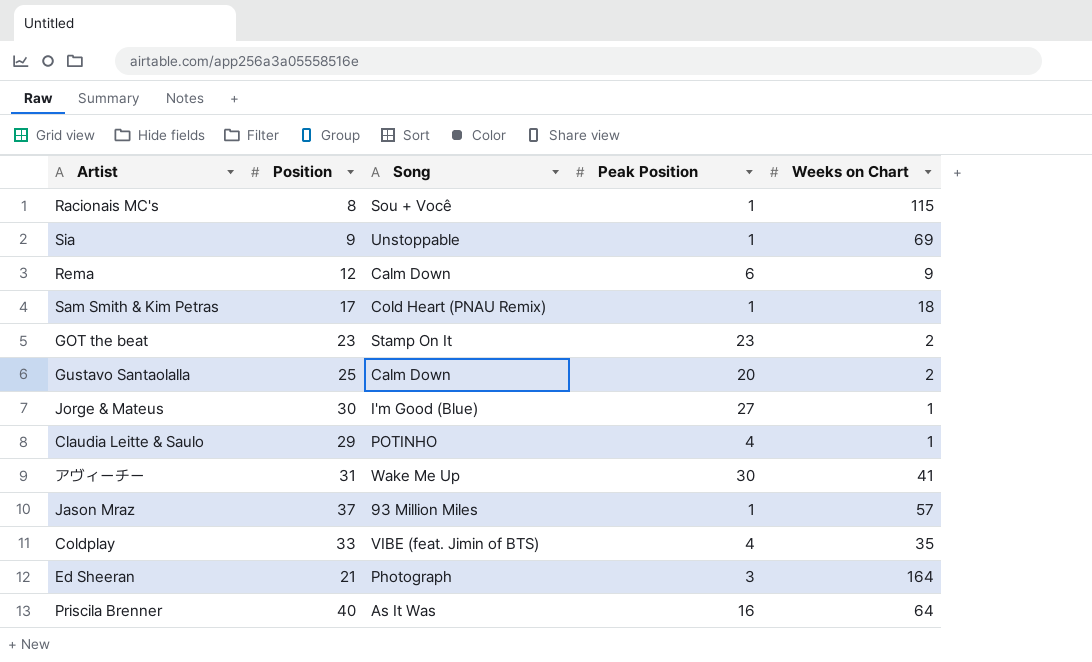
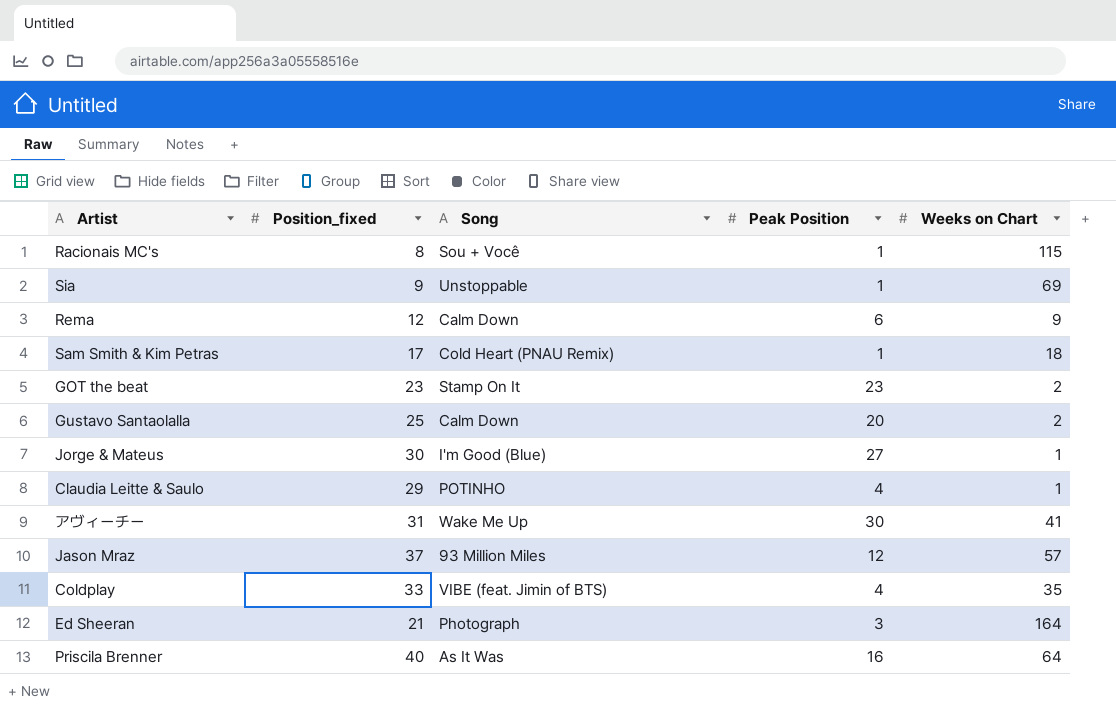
column name: Position -> Position_fixed
Jason Mraz | Peak Position: 1 -> 12

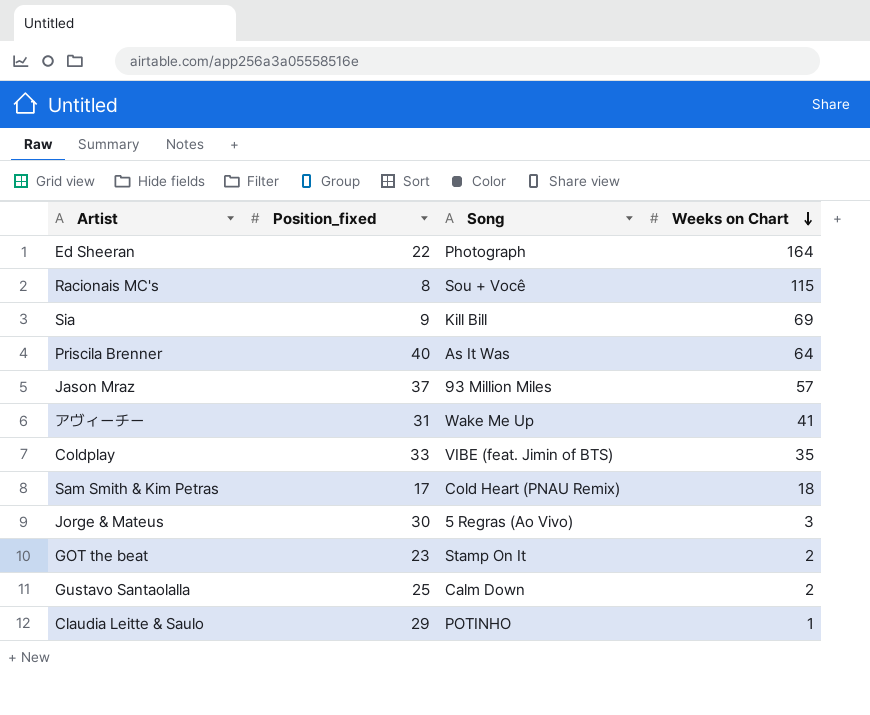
row order: none -> Weeks on Chart descending
column Peak Position | position: 4 -> none
row Rema: 12 | Calm Down | 6 | 9 -> none
Ed Sheeran | Position_fixed: 21 -> 22
Sia | Song: Unstoppable -> Kill Bill
Jorge & Mateus | Song: I'm Good (Blue) -> 5 Regras (Ao Vivo)
Jorge & Mateus | Weeks on Chart: 1 -> 3

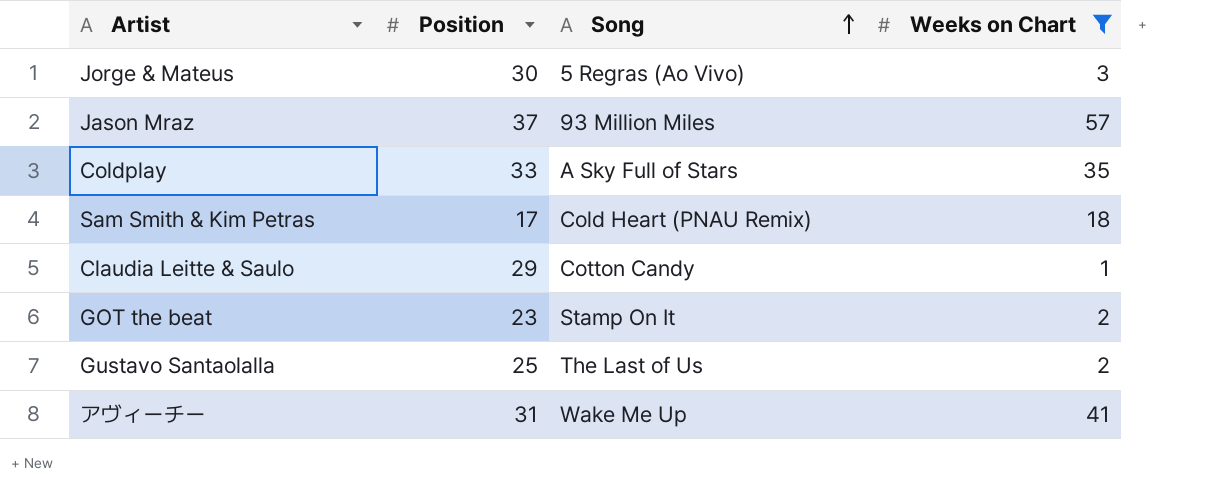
filter: none -> Weeks on Chart <= 57
row order: Weeks on Chart descending -> Song ascending
column name: Position_fixed -> Position
Coldplay | Song: VIBE (feat. Jimin of BTS) -> A Sky Full of Stars
Claudia Leitte & Saulo | Song: POTINHO -> Cotton Candy
Gustavo Santaolalla | Song: Calm Down -> The Last of Us

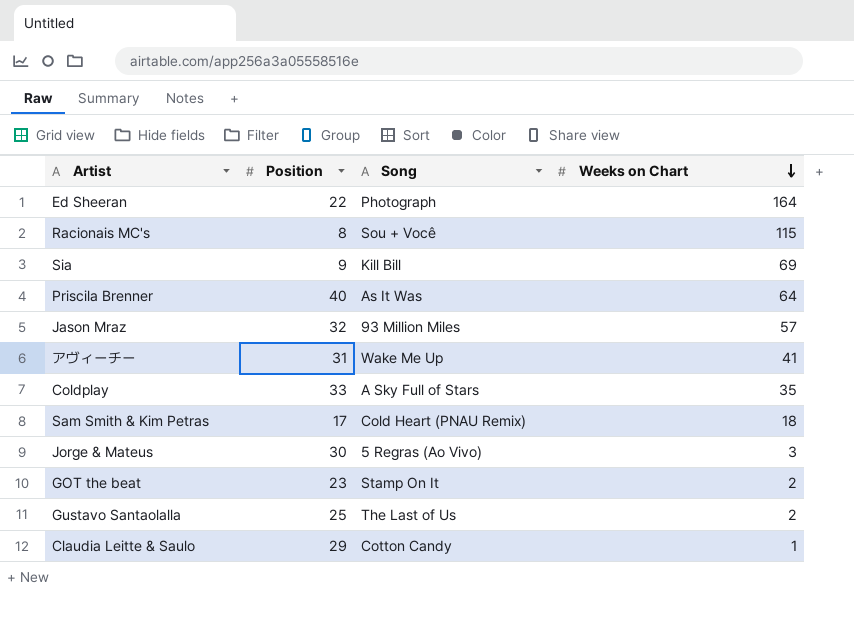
filter: Weeks on Chart <= 57 -> none
row order: Song ascending -> Weeks on Chart descending
Jason Mraz | Position: 37 -> 32

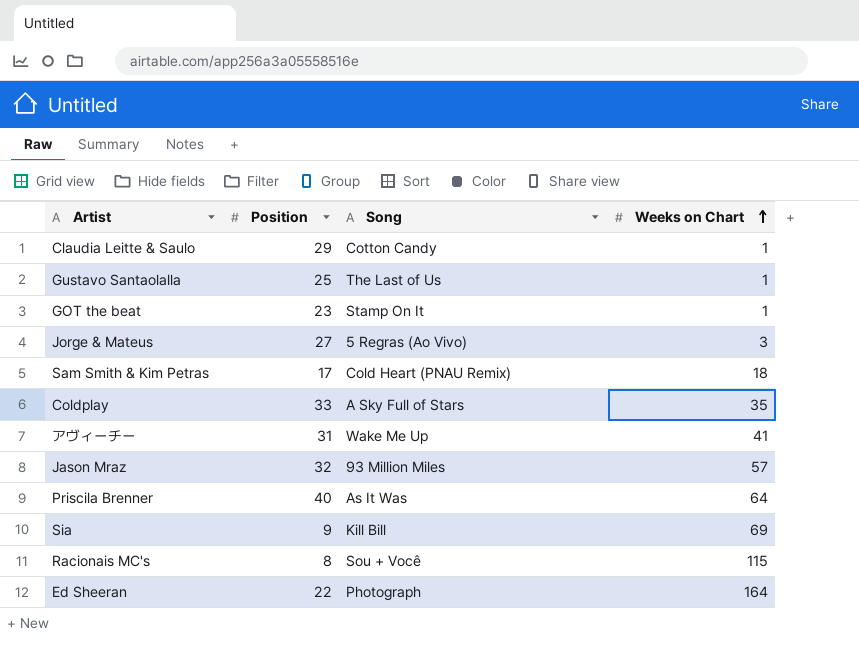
row order: Weeks on Chart descending -> Weeks on Chart ascending
Gustavo Santaolalla | Weeks on Chart: 2 -> 1
GOT the beat | Weeks on Chart: 2 -> 1
Jorge & Mateus | Position: 30 -> 27

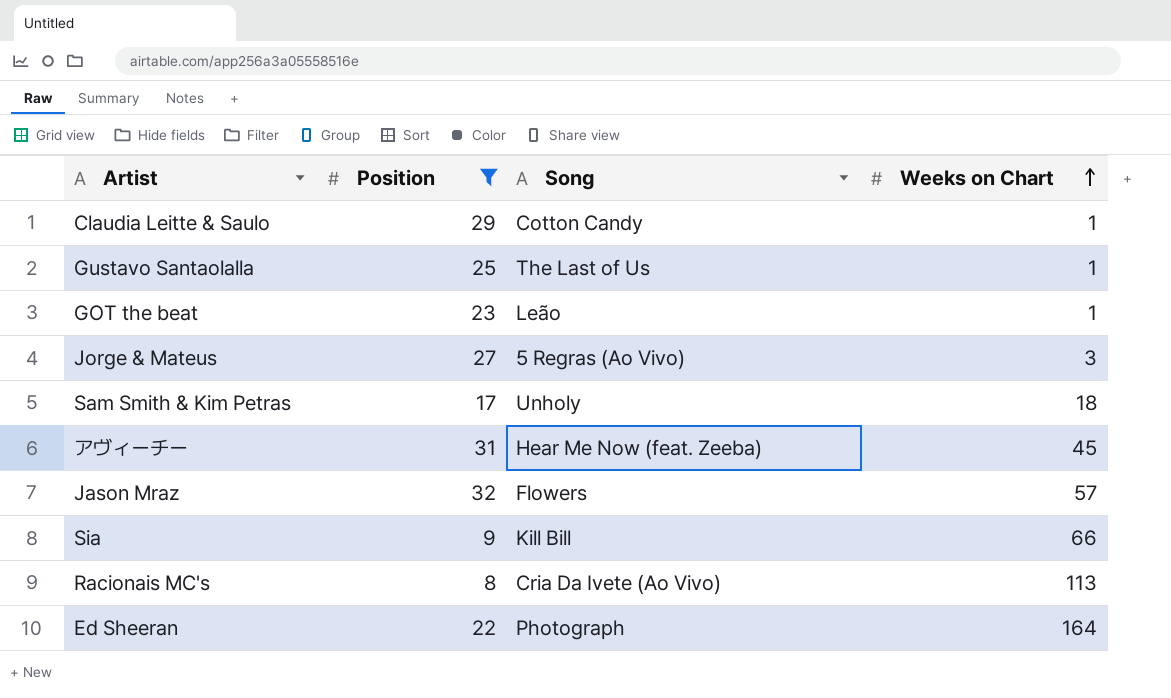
filter: none -> Position <= 32
GOT the beat | Song: Stamp On It -> Leão
Sam Smith & Kim Petras | Song: Cold Heart (PNAU Remix) -> Unholy
アヴィーチー | Song: Wake Me Up -> Hear Me Now (feat. Zeeba)
アヴィーチー | Weeks on Chart: 41 -> 45
Jason Mraz | Song: 93 Million Miles -> Flowers
Sia | Weeks on Chart: 69 -> 66
Racionais MC's | Song: Sou + Você -> Cria Da Ivete (Ao Vivo)
Racionais MC's | Weeks on Chart: 115 -> 113

